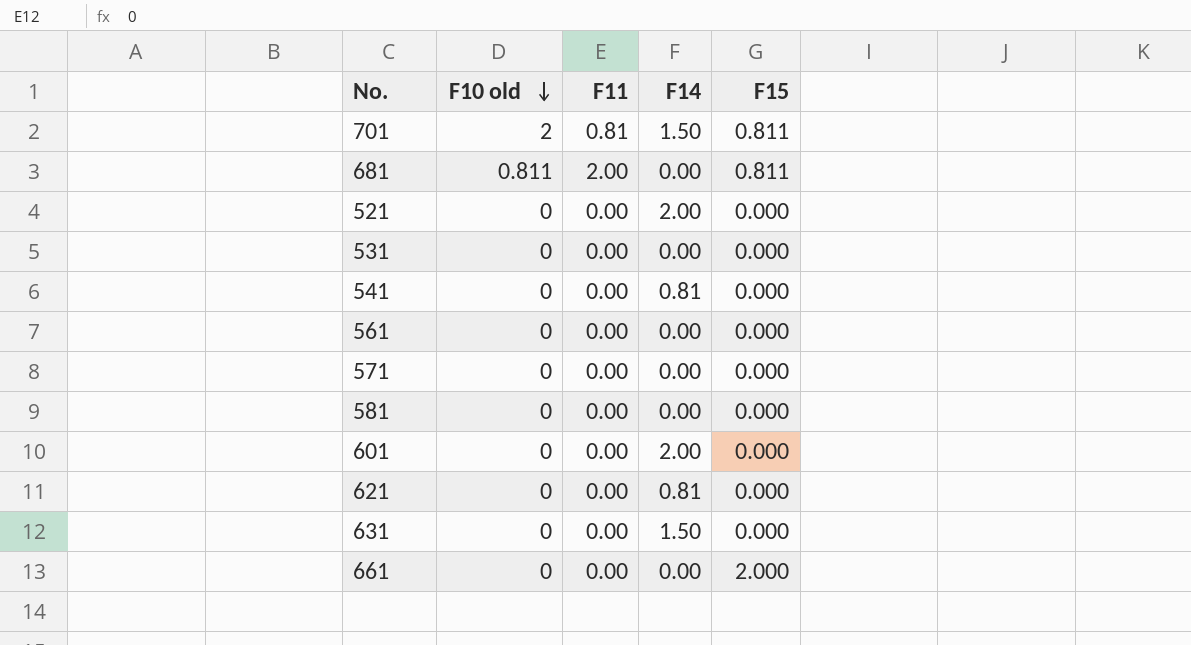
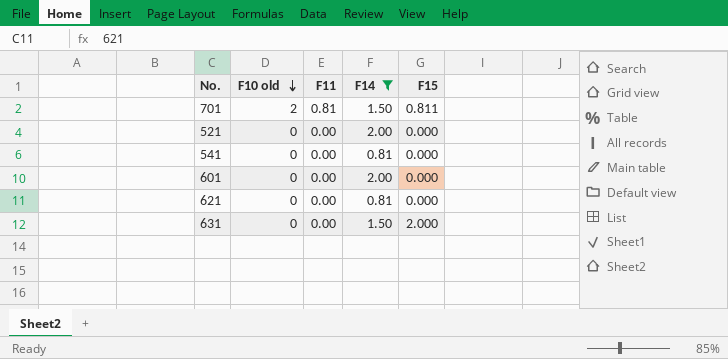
filter: none -> F14 != 0.00
631 | F15: 0.000 -> 2.000

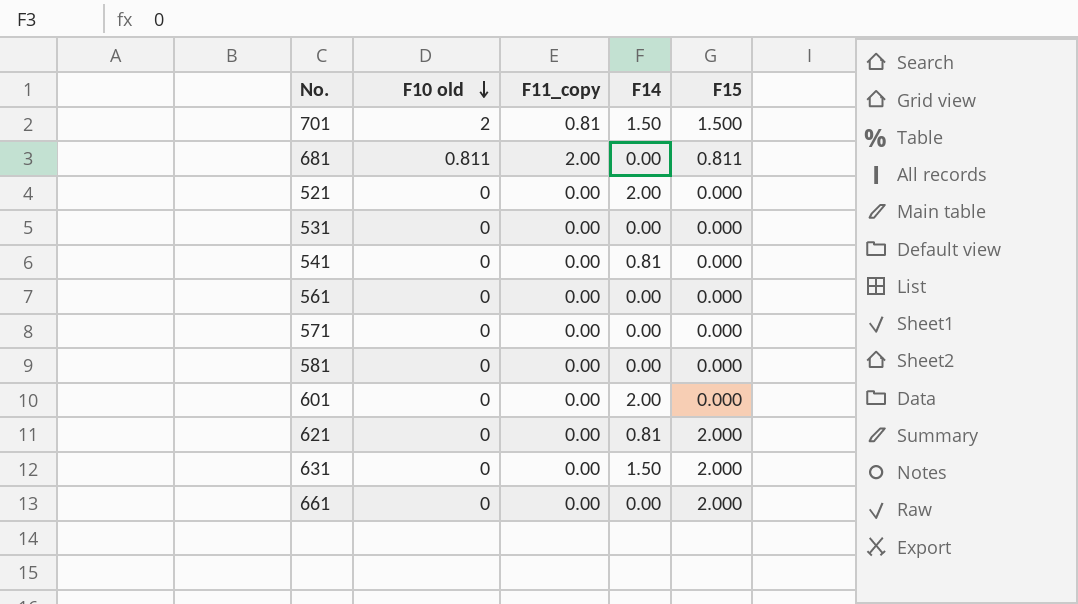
filter: F14 != 0.00 -> none
column name: F11 -> F11_copy
701 | F15: 0.811 -> 1.500
621 | F15: 0.000 -> 2.000

